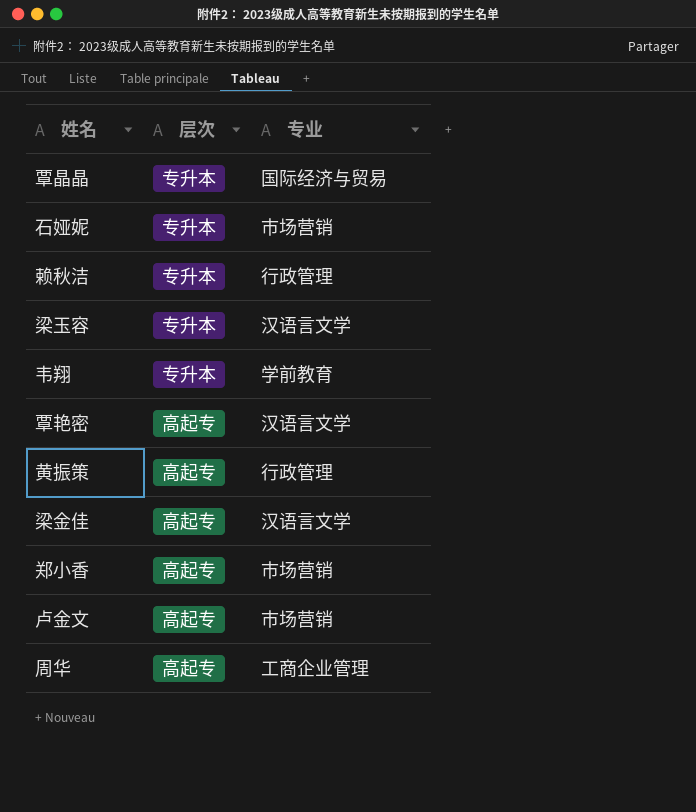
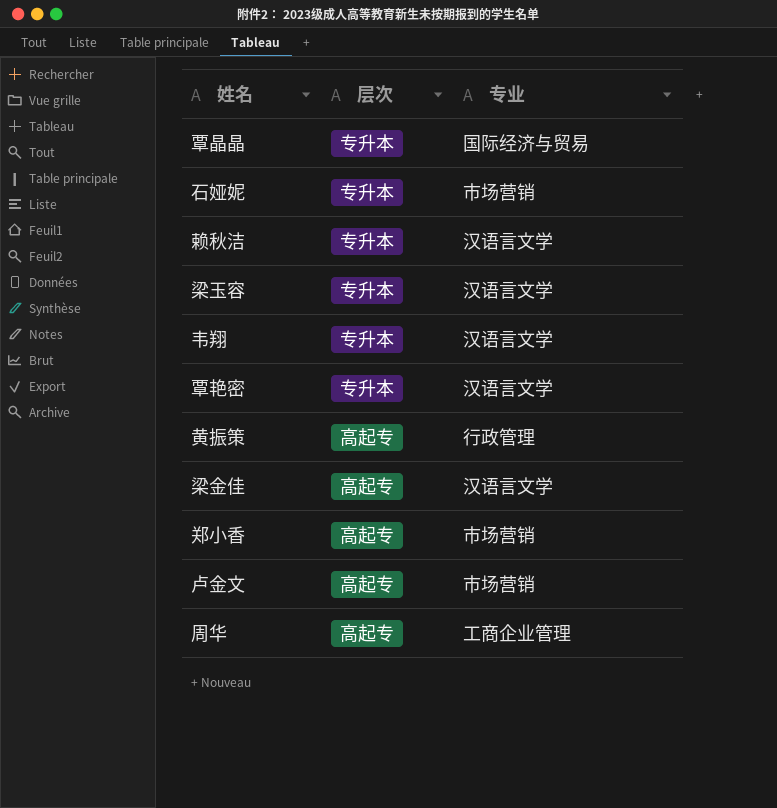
赖秋洁 | 专业: 行政管理 -> 汉语言文学
韦翔 | 专业: 学前教育 -> 汉语言文学
覃艳密 | 层次: 高起专 -> 专升本

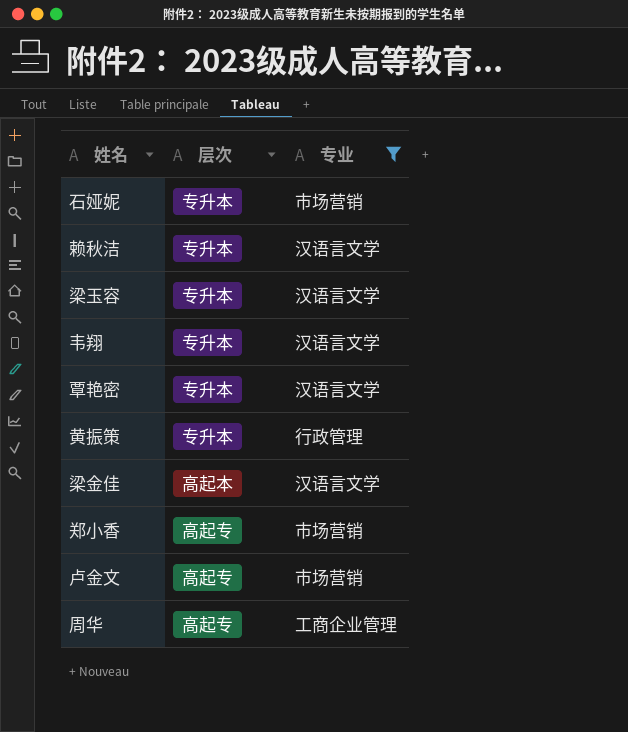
filter: none -> 专业 != 国际经济与贸易
黄振策 | 层次: 高起专 -> 专升本
梁金佳 | 层次: 高起专 -> 高起本

